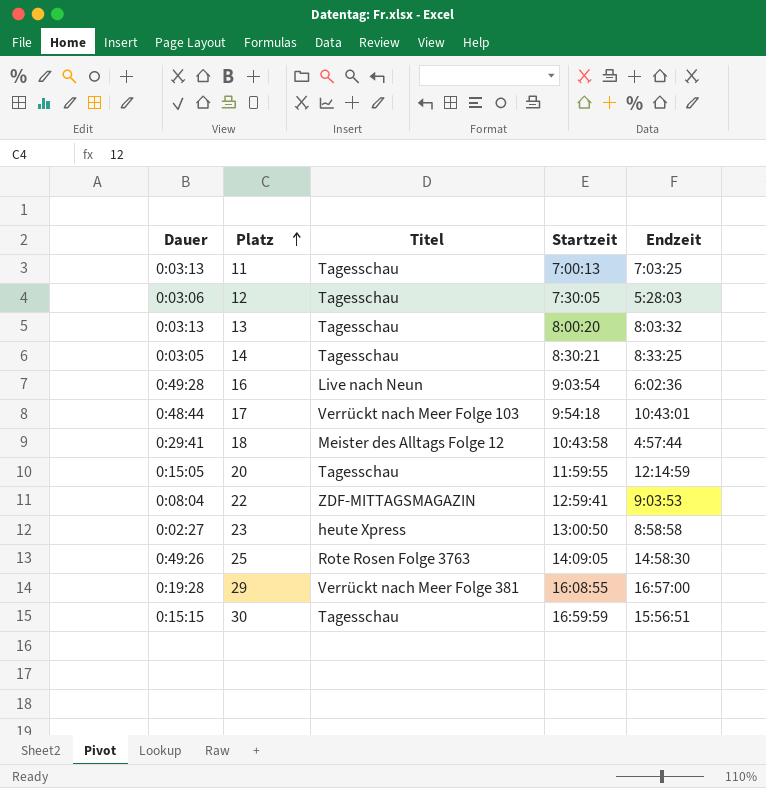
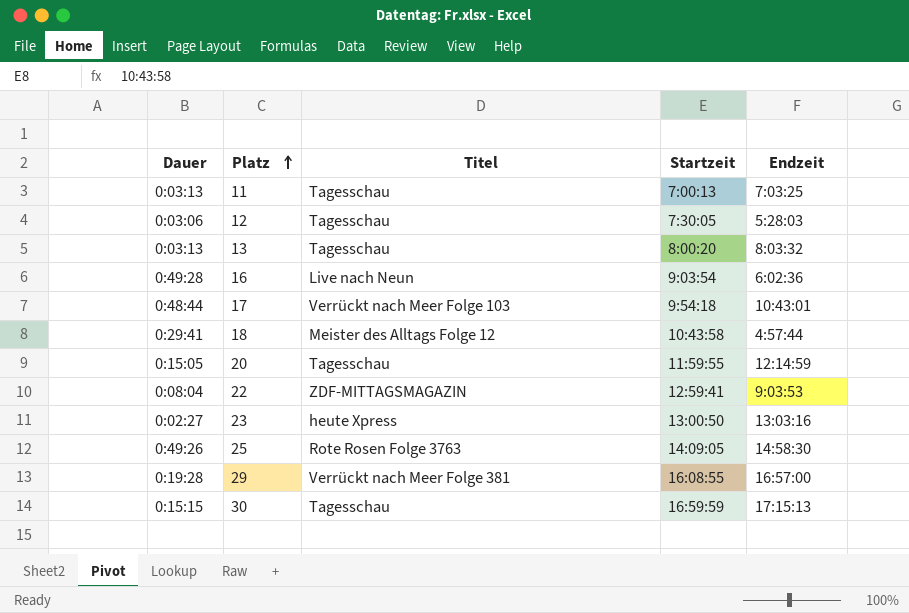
row 14: 0:03:05 | Tagesschau | 8:30:21 | 8:33:25 -> none
23 | Endzeit: 8:58:58 -> 13:03:16
30 | Endzeit: 15:56:51 -> 17:15:13

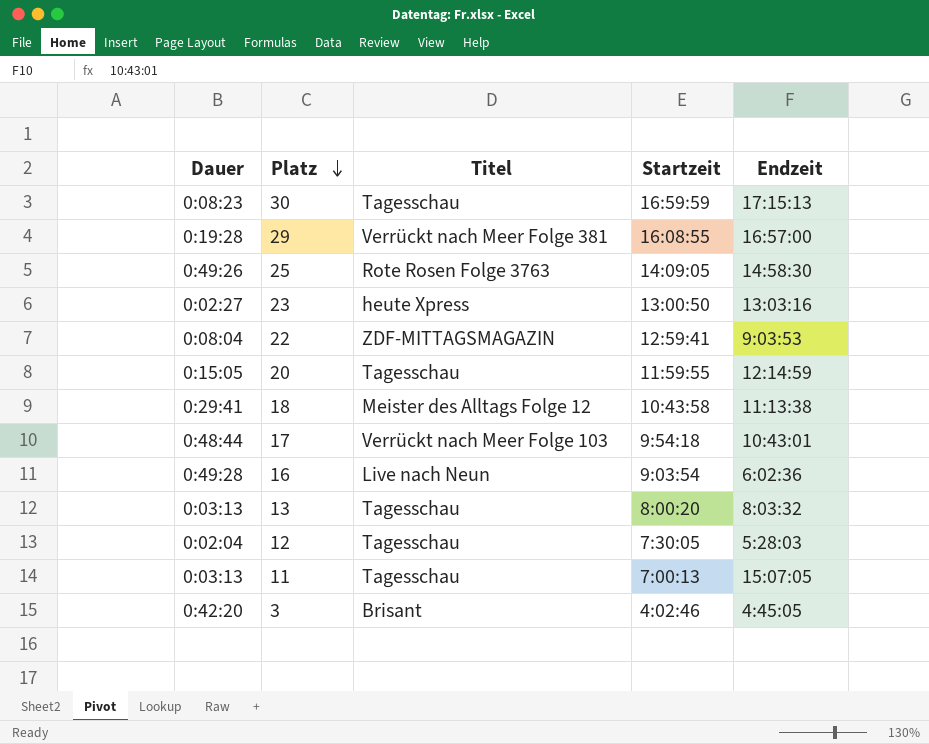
row order: Platz ascending -> Platz descending
30 | Dauer: 0:15:15 -> 0:08:23
18 | Endzeit: 4:57:44 -> 11:13:38
12 | Dauer: 0:03:06 -> 0:02:04
11 | Endzeit: 7:03:25 -> 15:07:05
row 3: none -> 0:42:20 | Brisant | 4:02:46 | 4:45:05

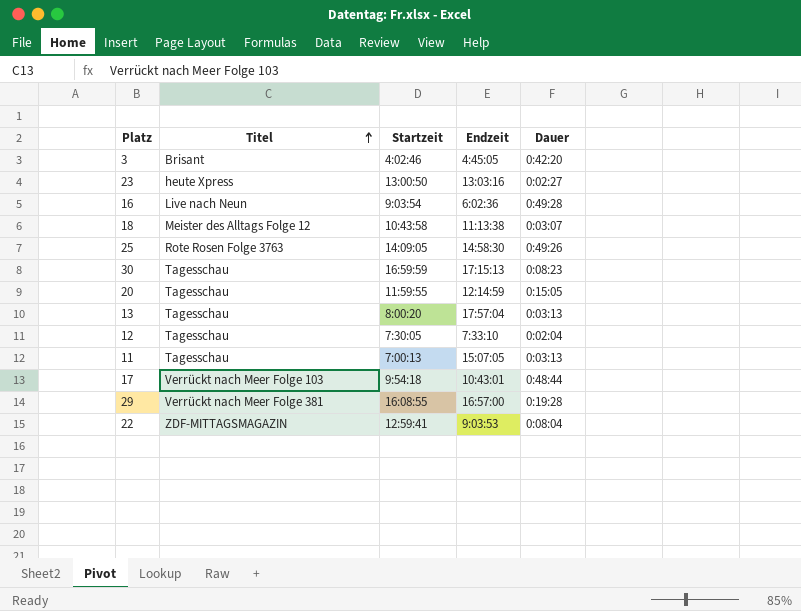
row order: Platz descending -> Titel ascending
column Dauer | position: 1 -> 5
18 | Dauer: 0:29:41 -> 0:03:07
13 | Endzeit: 8:03:32 -> 17:57:04
12 | Endzeit: 5:28:03 -> 7:33:10

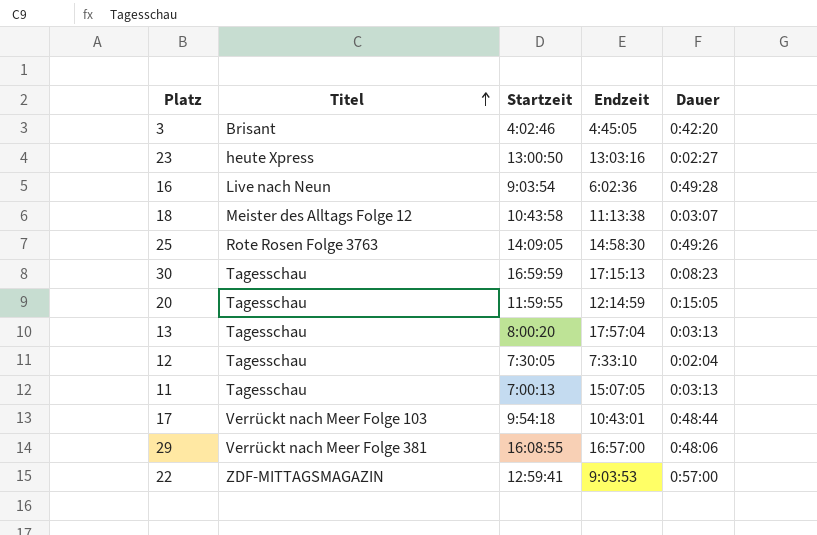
29 | Dauer: 0:19:28 -> 0:48:06
22 | Dauer: 0:08:04 -> 0:57:00

